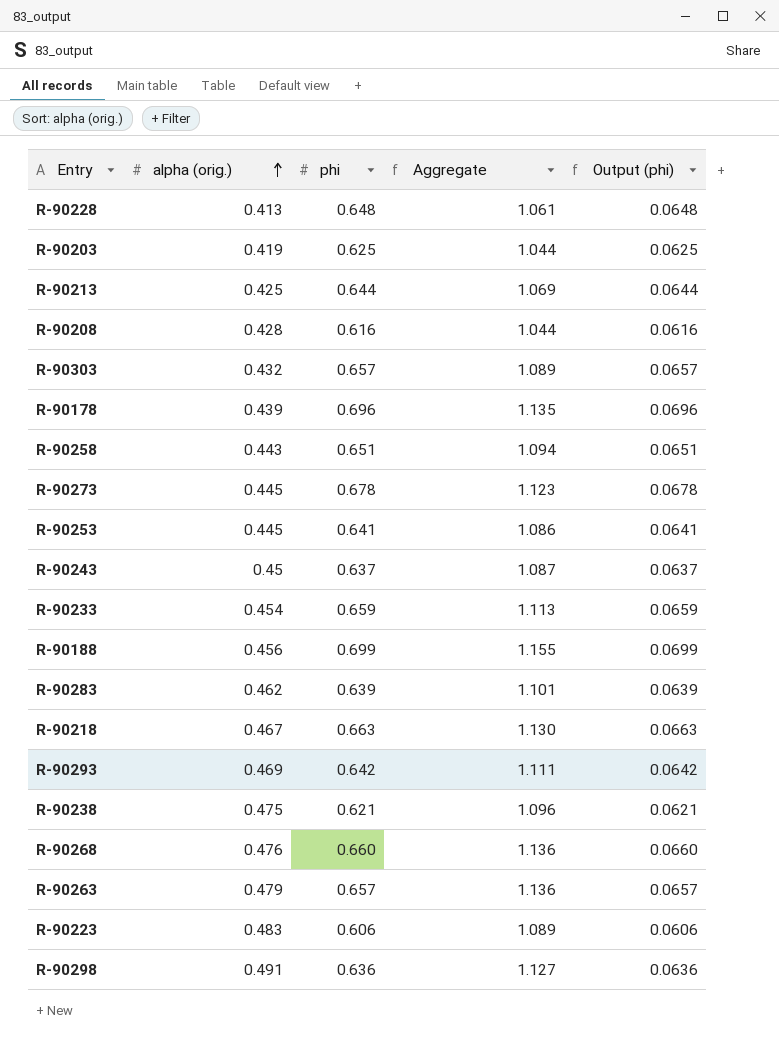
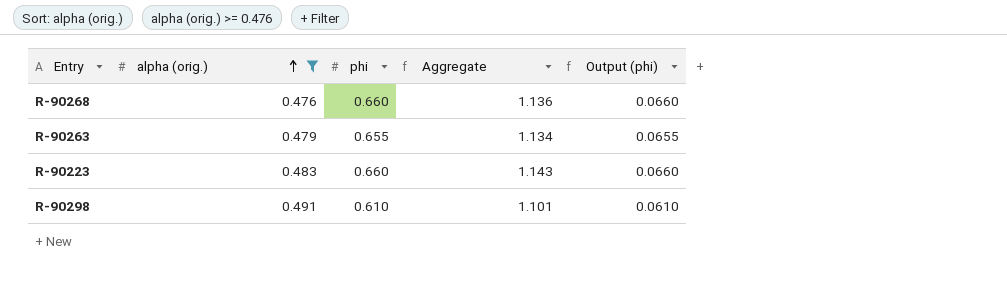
filter: none -> alpha (orig.) >= 0.476
R-90263 | phi: 0.657 -> 0.655
R-90263 | Aggregate: 1.136 -> 1.134
R-90263 | Output (phi): 0.0657 -> 0.0655
R-90223 | phi: 0.606 -> 0.660
R-90223 | Aggregate: 1.089 -> 1.143
R-90223 | Output (phi): 0.0606 -> 0.0660
R-90298 | phi: 0.636 -> 0.610
R-90298 | Aggregate: 1.127 -> 1.101
R-90298 | Output (phi): 0.0636 -> 0.0610

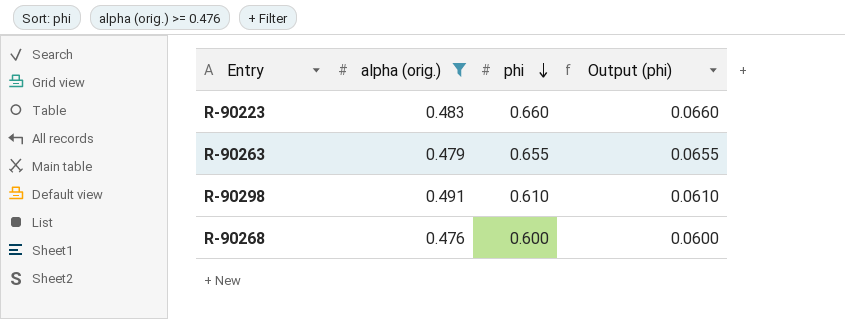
row order: alpha (orig.) ascending -> phi descending
column Aggregate | formula: [alpha (orig.)] + [phi] -> none
R-90268 | phi: 0.660 -> 0.600
R-90268 | Output (phi): 0.0660 -> 0.0600

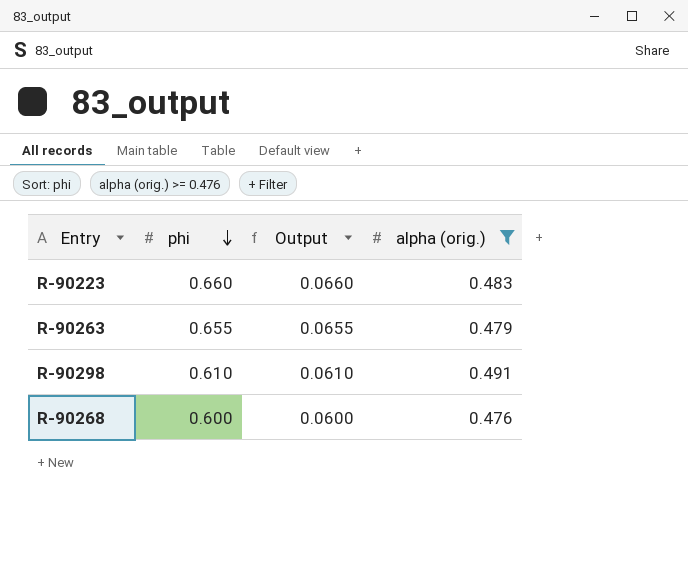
column name: Output (phi) -> Output
column alpha (orig.) | position: 2 -> 4

